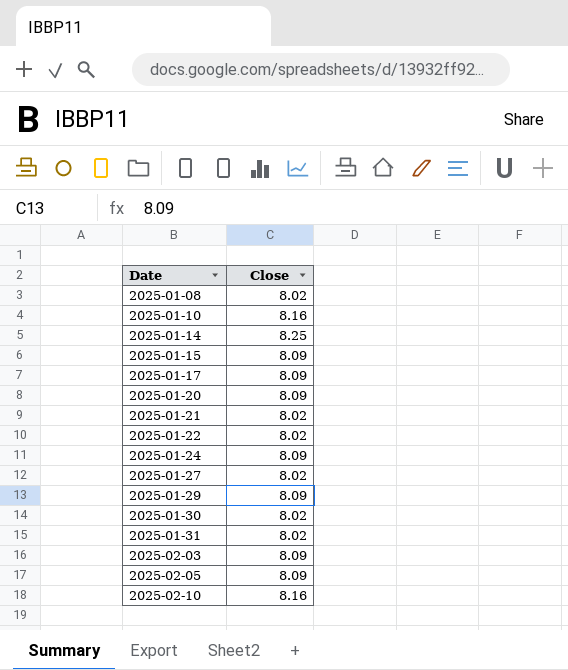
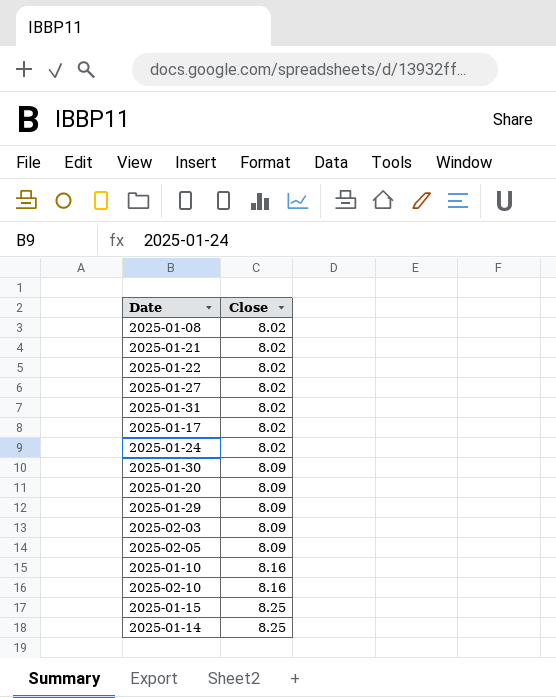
row order: Date ascending -> Close ascending
2025-01-17 | Close: 8.09 -> 8.02
2025-01-24 | Close: 8.09 -> 8.02
2025-01-30 | Close: 8.02 -> 8.09
2025-01-15 | Close: 8.09 -> 8.25

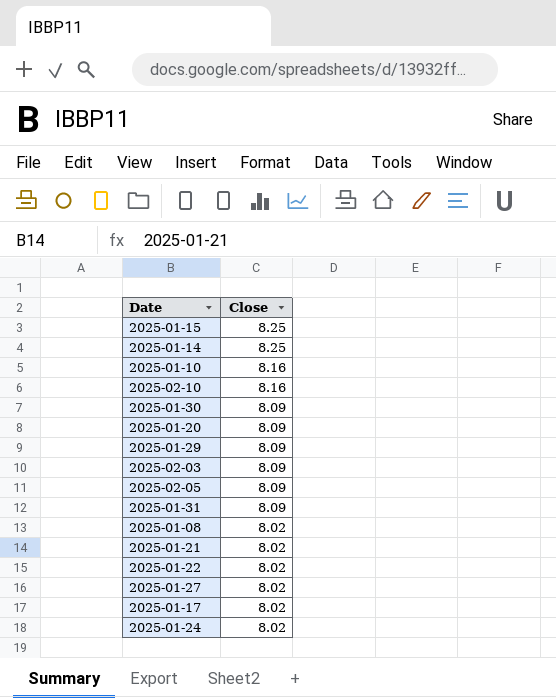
row order: Close ascending -> Close descending
2025-01-31 | Close: 8.02 -> 8.09

